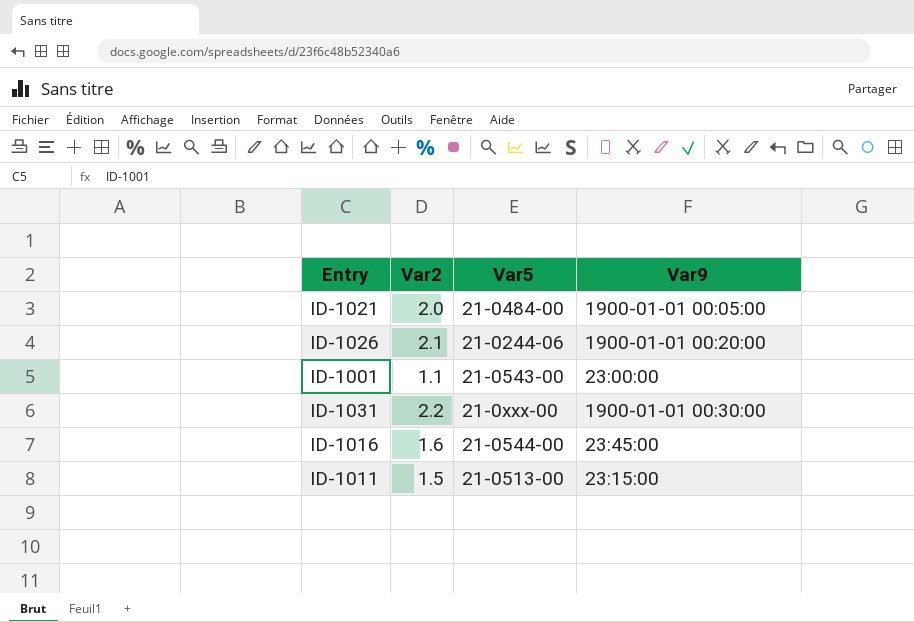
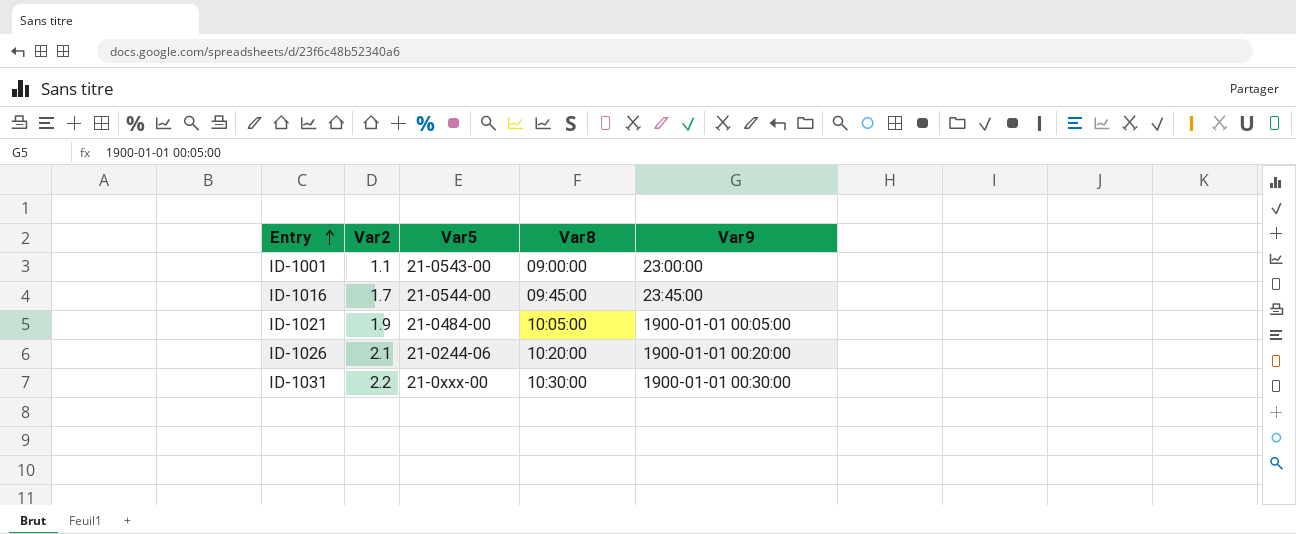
row order: none -> Entry ascending
column Var8 | position: none -> 4
row ID-1011: 1.5 | 21-0513-00 | 23:15:00 -> none
ID-1016 | Var2: 1.6 -> 1.7
ID-1021 | Var2: 2.0 -> 1.9

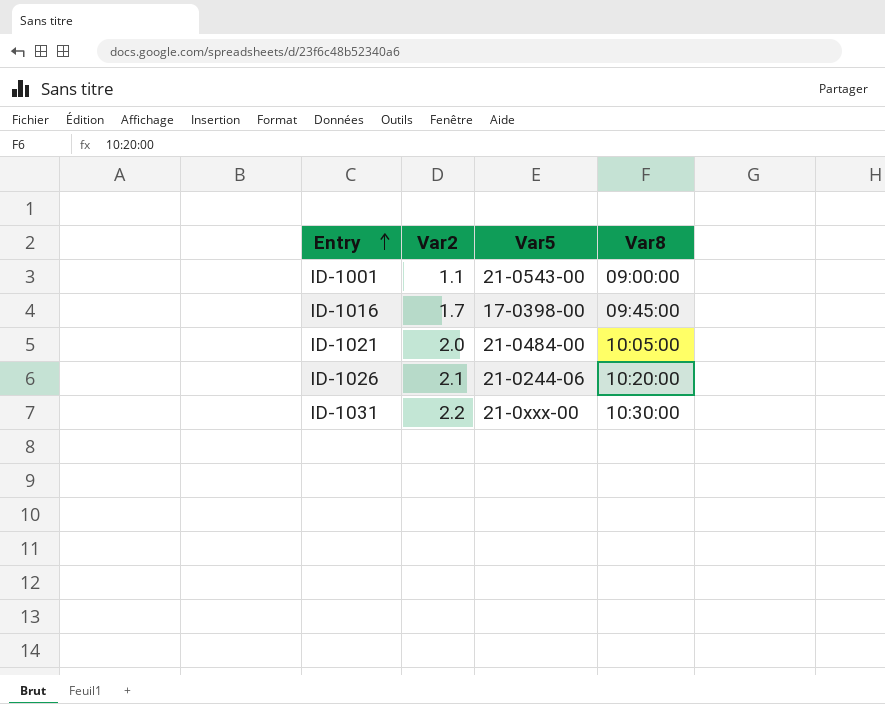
column Var9 | position: 5 -> none
ID-1016 | Var5: 21-0544-00 -> 17-0398-00
ID-1021 | Var2: 1.9 -> 2.0

